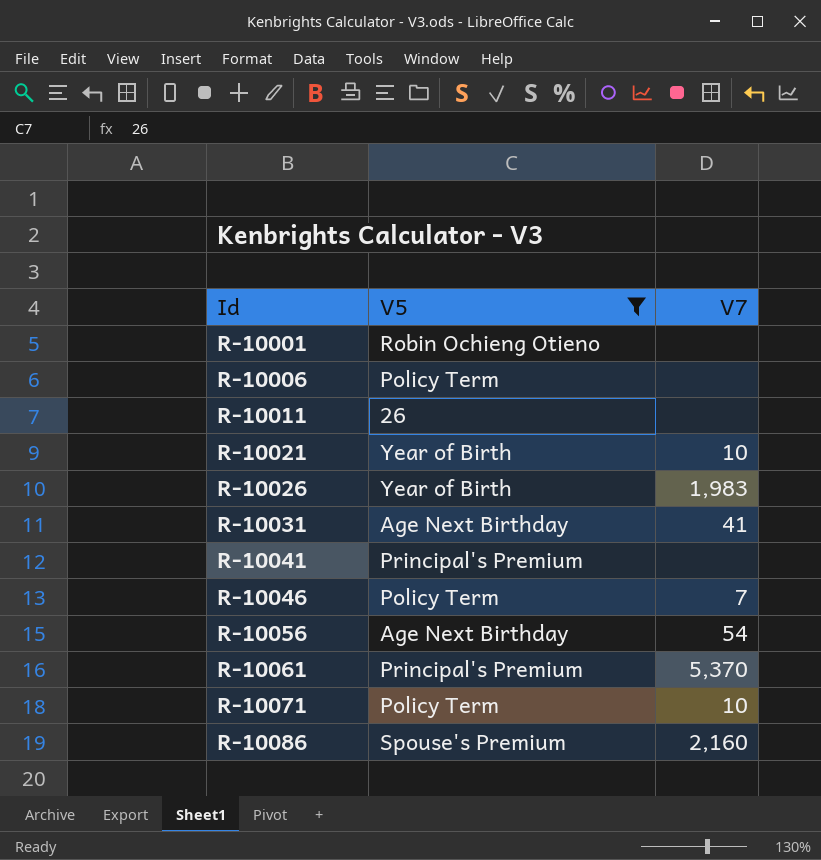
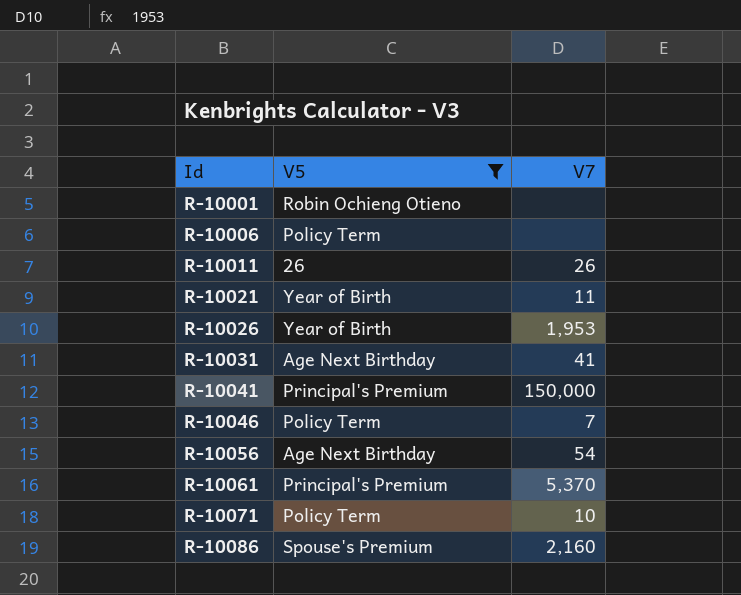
R-10011 | V7: none -> 26
R-10021 | V7: 10 -> 11
R-10026 | V7: 1,983 -> 1,953
R-10041 | V7: none -> 150,000

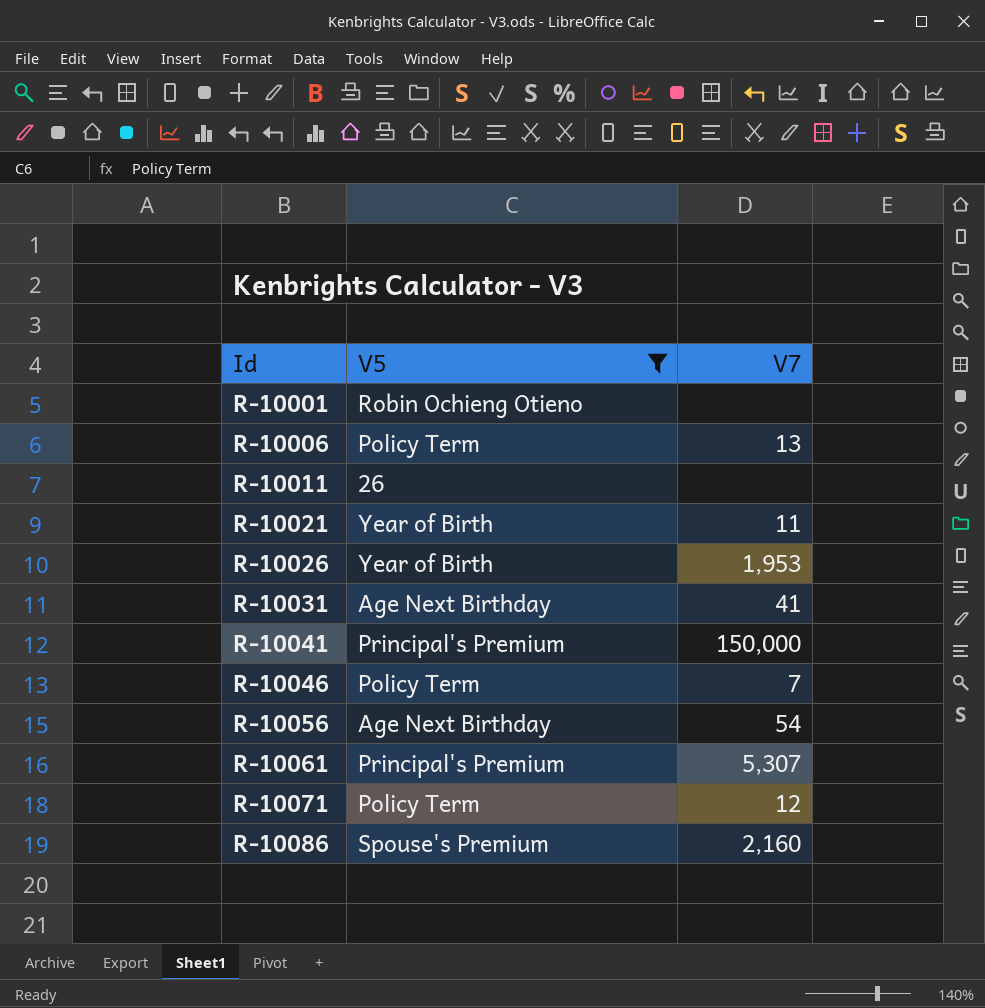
R-10006 | V7: none -> 13
R-10011 | V7: 26 -> none
R-10061 | V7: 5,370 -> 5,307
R-10071 | V7: 10 -> 12

